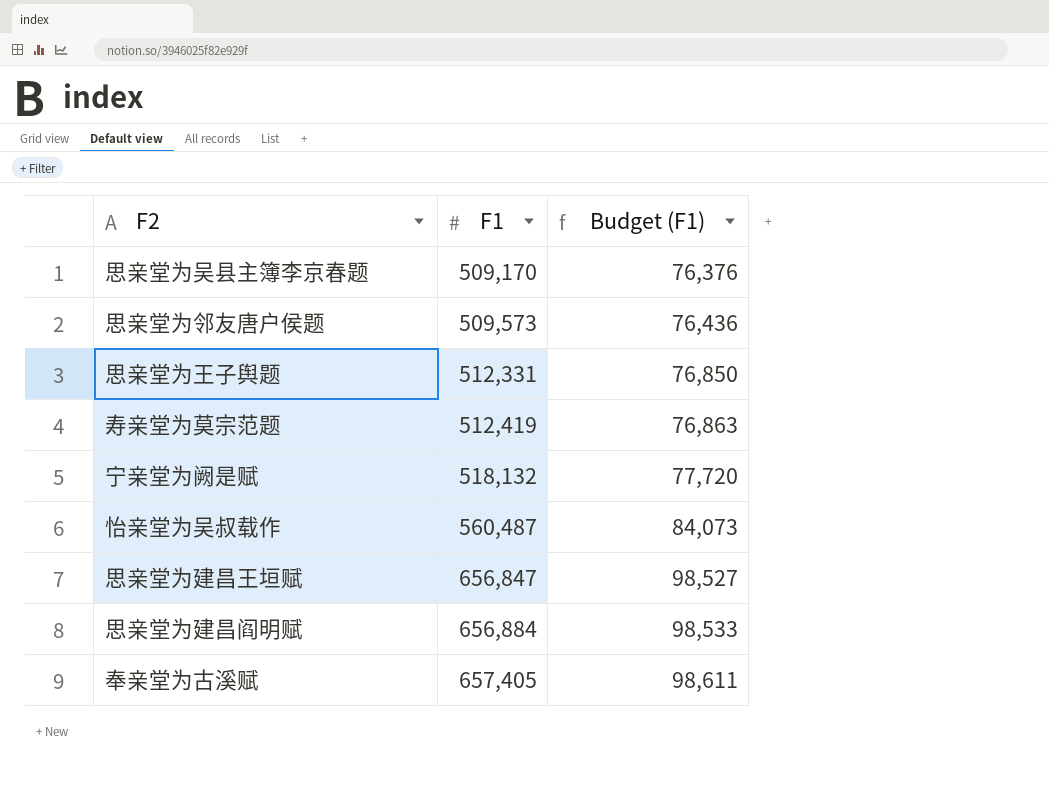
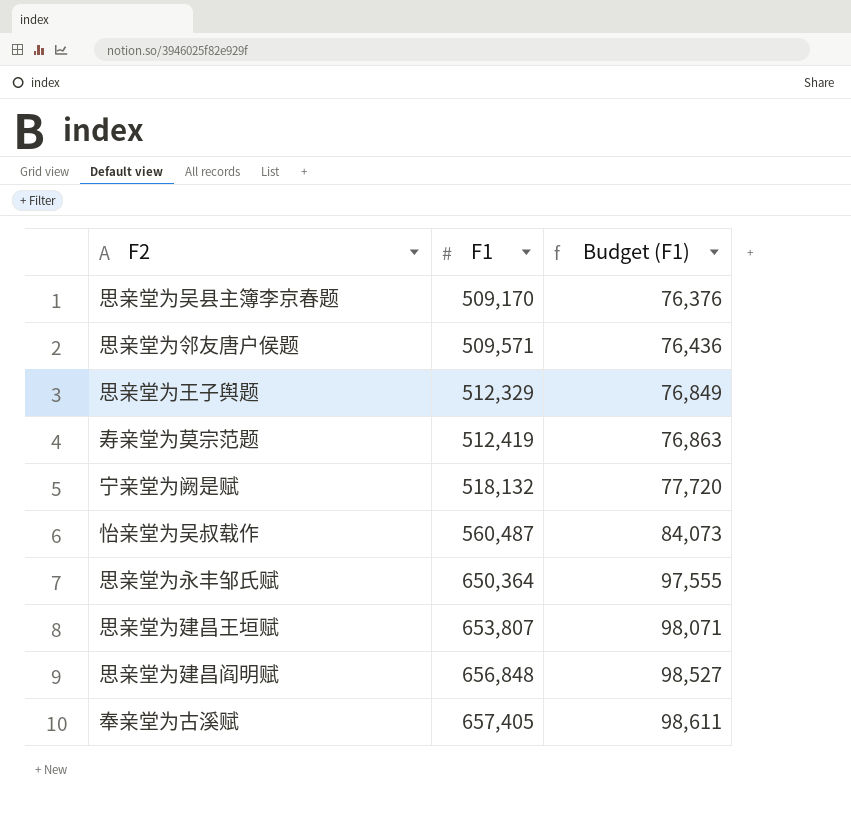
思亲堂为邻友唐户侯题 | F1: 509,573 -> 509,571
思亲堂为王子舆题 | F1: 512,331 -> 512,329
思亲堂为王子舆题 | Budget (F1): 76,850 -> 76,849
row 思亲堂为永丰邹氏赋: none -> 650,364 | 97,555
思亲堂为建昌王垣赋 | F1: 656,847 -> 653,807
思亲堂为建昌王垣赋 | Budget (F1): 98,527 -> 98,071
思亲堂为建昌阎明赋 | F1: 656,884 -> 656,848
思亲堂为建昌阎明赋 | Budget (F1): 98,533 -> 98,527

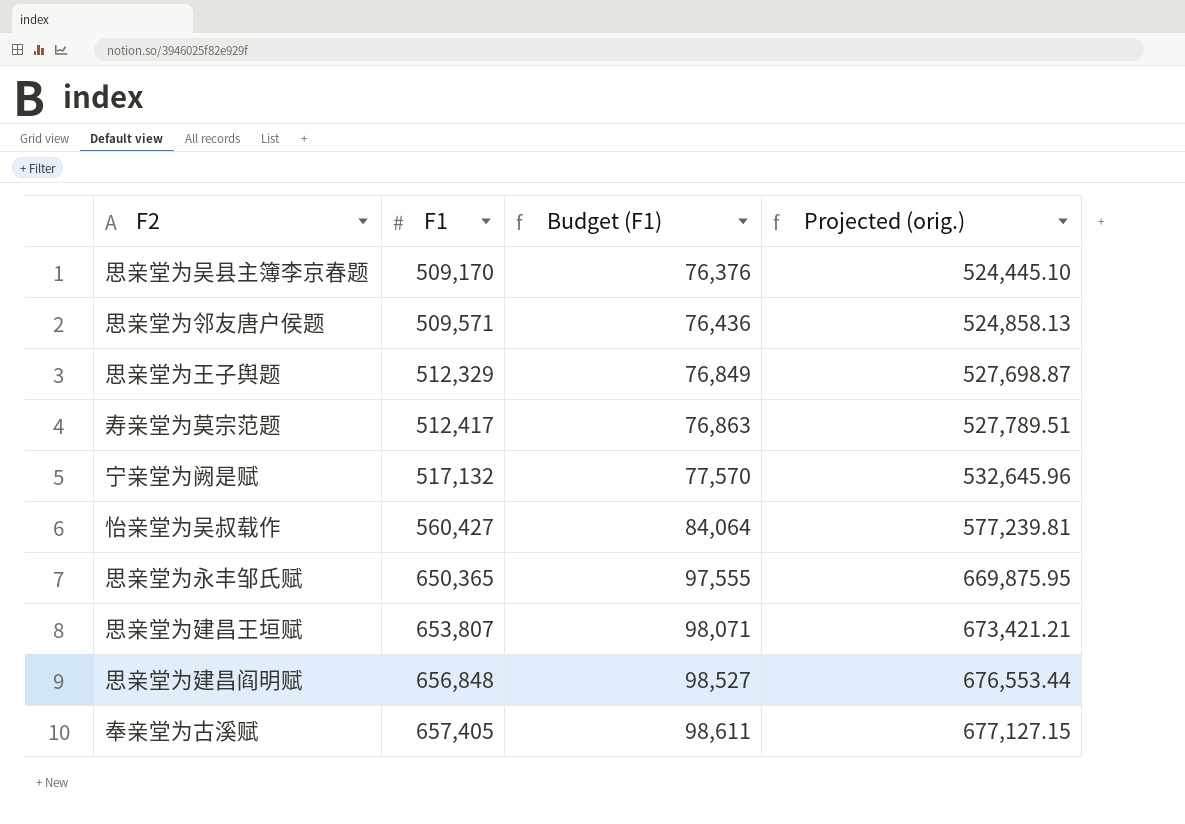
column Projected (orig.) | formula: none -> [F1] * 1.03
寿亲堂为莫宗范题 | F1: 512,419 -> 512,417
宁亲堂为阙是赋 | F1: 518,132 -> 517,132
宁亲堂为阙是赋 | Budget (F1): 77,720 -> 77,570
怡亲堂为吴叔载作 | F1: 560,487 -> 560,427
怡亲堂为吴叔载作 | Budget (F1): 84,073 -> 84,064
思亲堂为永丰邹氏赋 | F1: 650,364 -> 650,365

